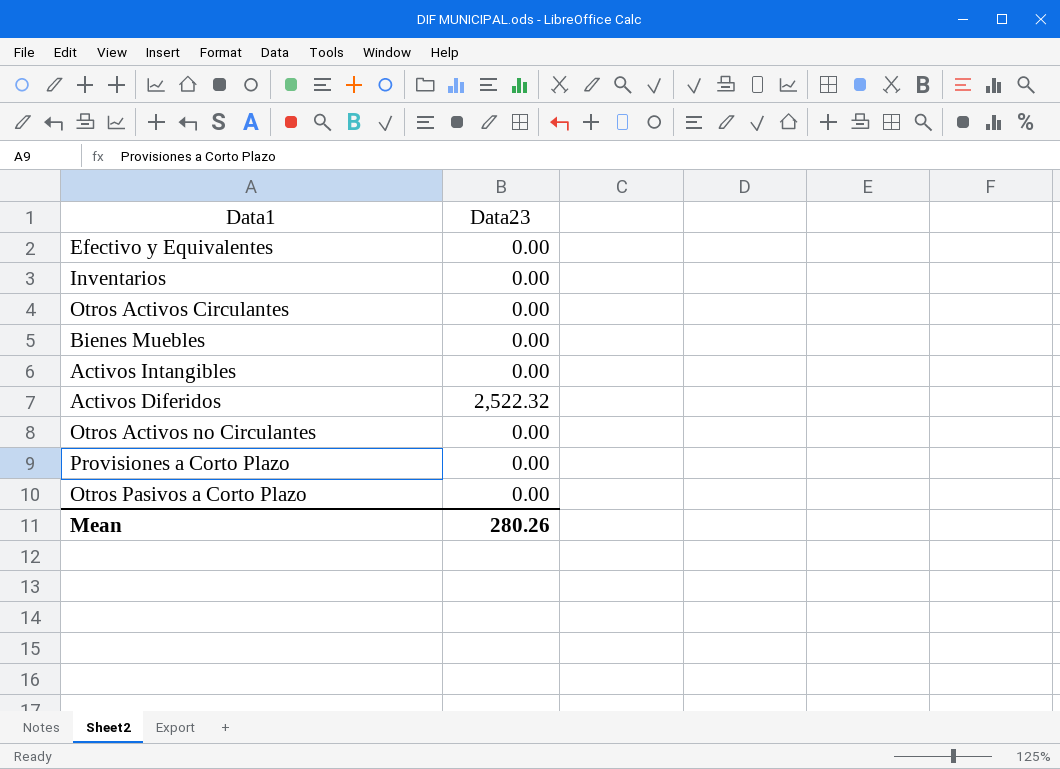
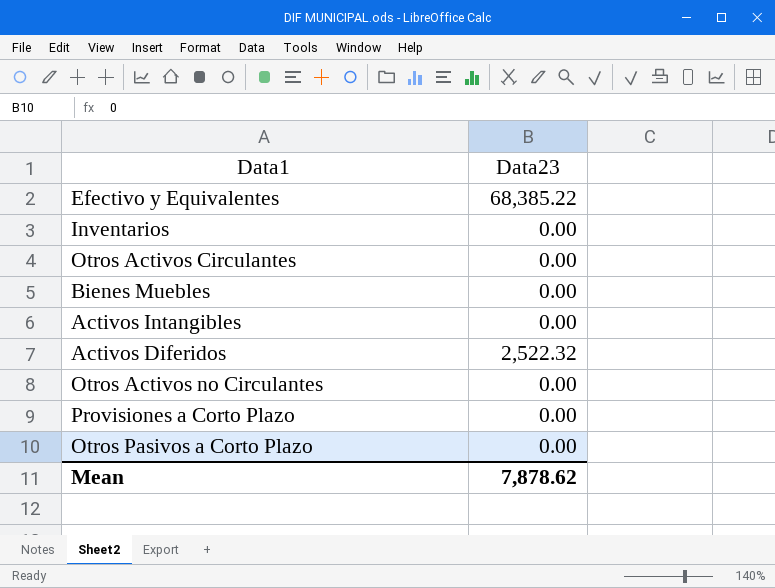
Efectivo y Equivalentes | Data23: 0.00 -> 68,385.22
Mean | Data23: 280.26 -> 7,878.62

